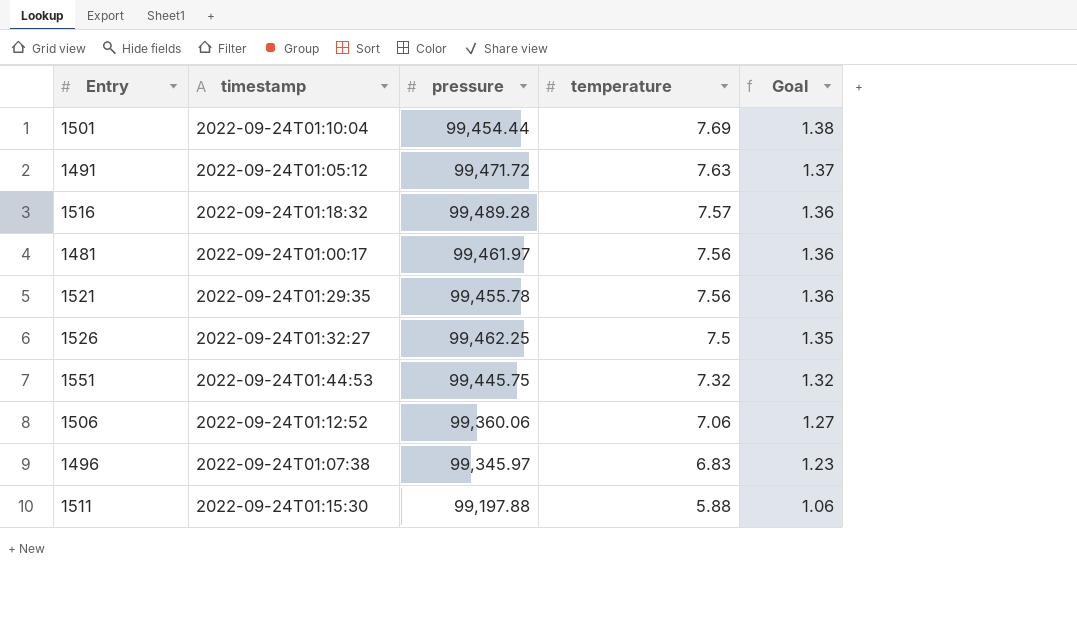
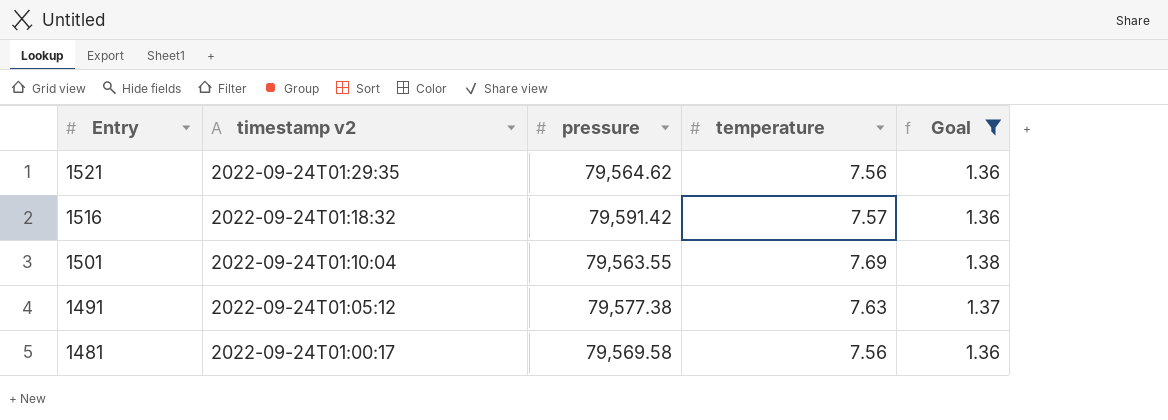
filter: none -> Goal >= 1.36
row order: temperature descending -> Entry descending
column name: timestamp -> timestamp v2
1521 | pressure: 99,455.78 -> 79,564.62
1516 | pressure: 99,489.28 -> 79,591.42
1501 | pressure: 99,454.44 -> 79,563.55
1491 | pressure: 99,471.72 -> 79,577.38
1481 | pressure: 99,461.97 -> 79,569.58

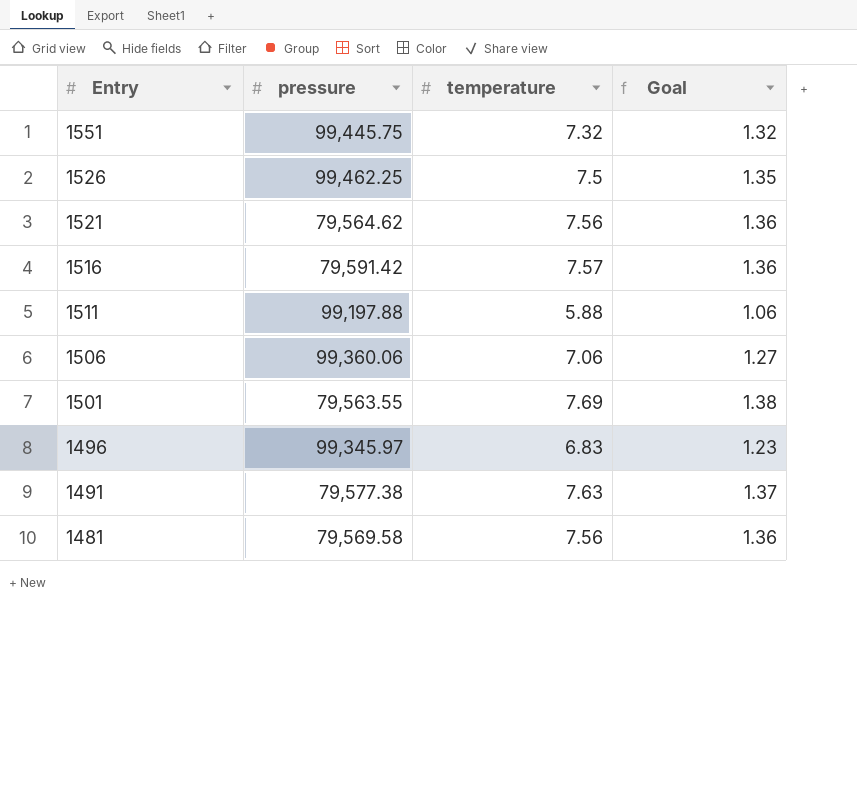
filter: Goal >= 1.36 -> none
column timestamp v2 | position: 2 -> none

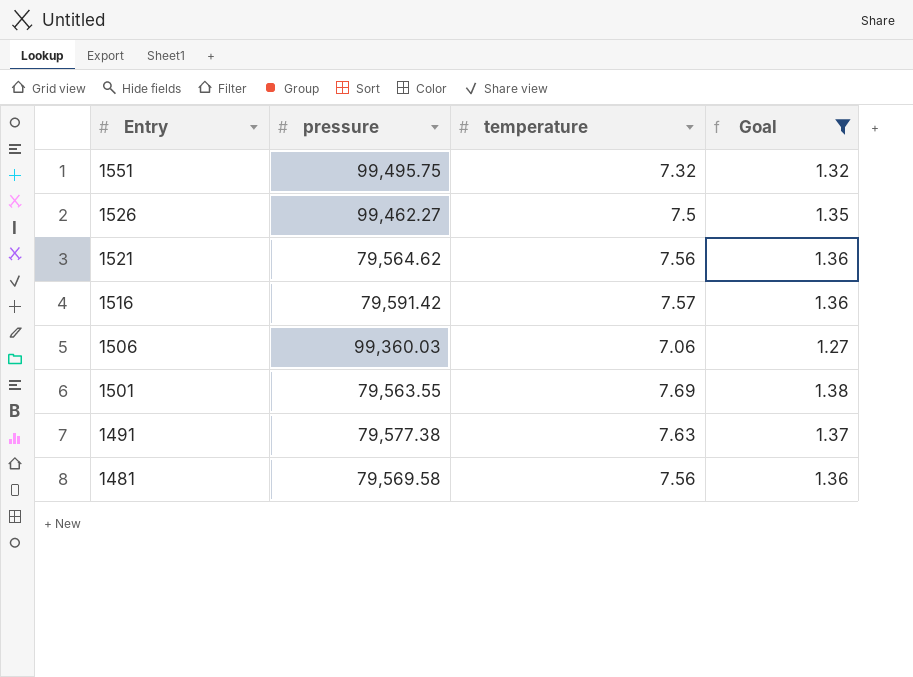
filter: none -> Goal >= 1.27
1551 | pressure: 99,445.75 -> 99,495.75
1526 | pressure: 99,462.25 -> 99,462.27
1506 | pressure: 99,360.06 -> 99,360.03

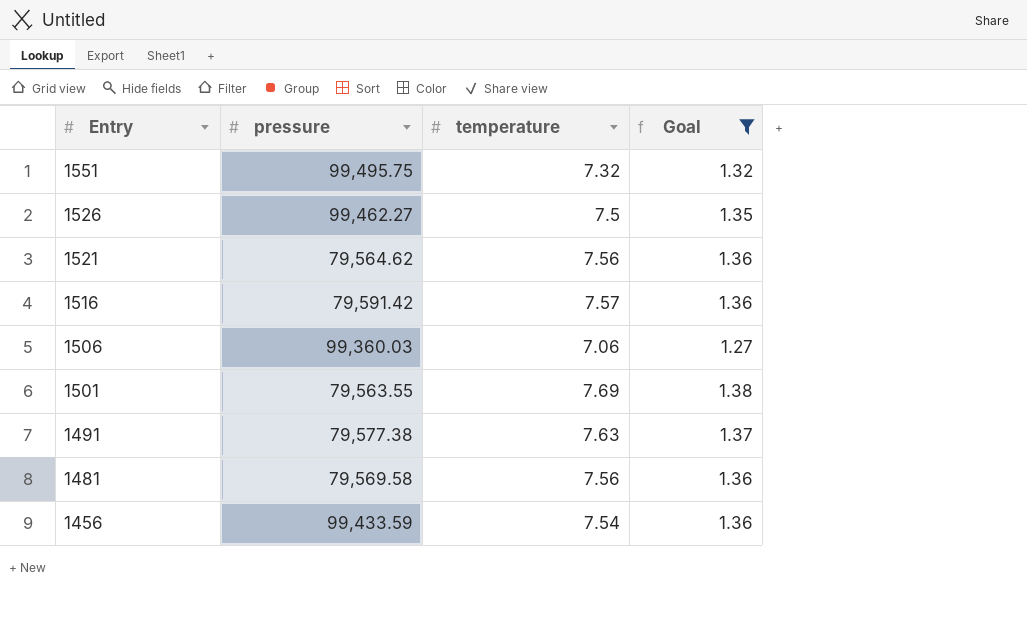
row 1456: none -> 99,433.59 | 7.54 | 1.36

